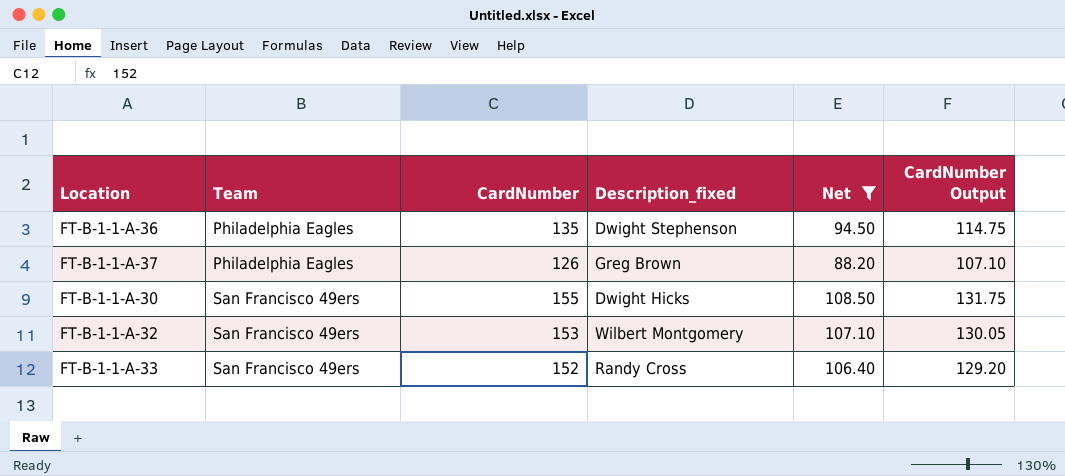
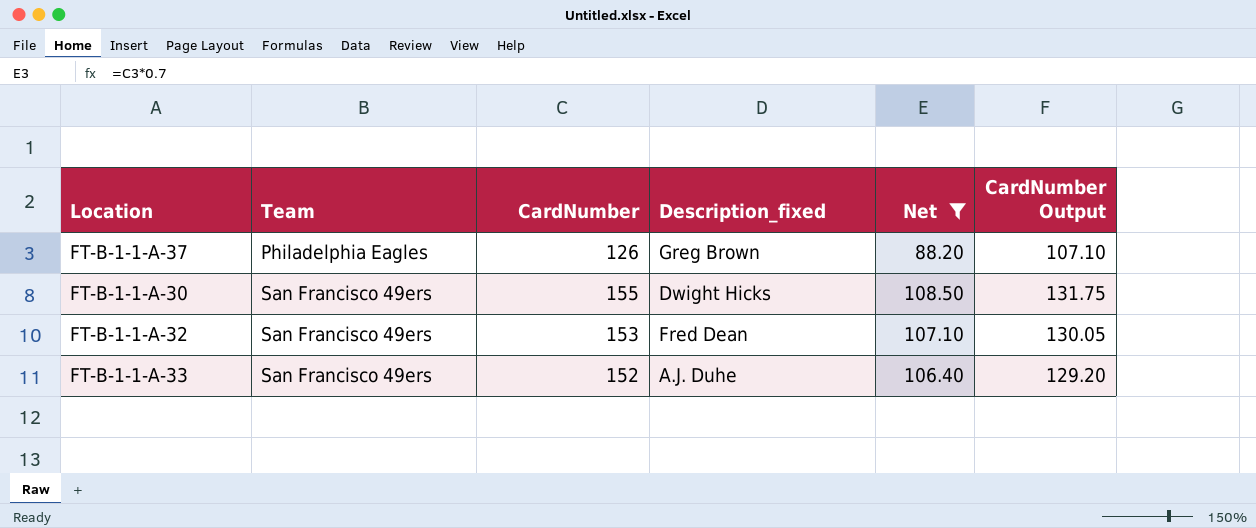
row FT-B-1-1-A-36: Philadelphia Eagles | 135 | Dwight Stephenson | 94.50 | 114.75 -> none
FT-B-1-1-A-32 | Description_fixed: Wilbert Montgomery -> Fred Dean
FT-B-1-1-A-33 | Description_fixed: Randy Cross -> A.J. Duhe

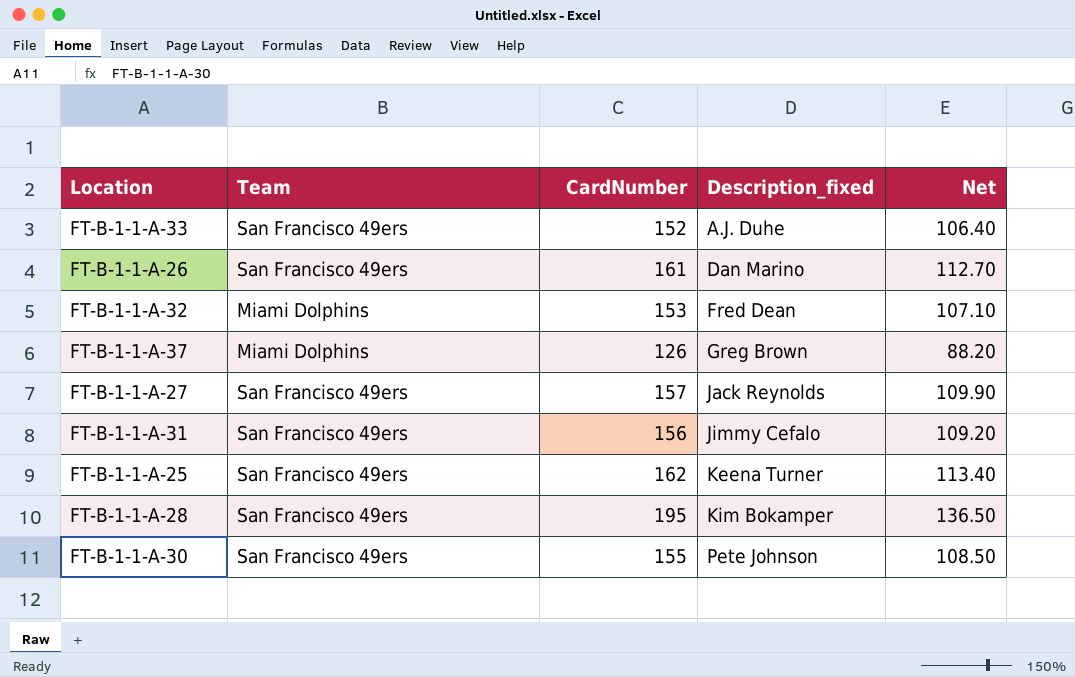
filter: Net <= 108.50 -> none
row order: Team ascending -> Description_fixed ascending
column CardNumber Output | formula: [CardNumber] * 0.85 -> none
FT-B-1-1-A-32 | Team: San Francisco 49ers -> Miami Dolphins
FT-B-1-1-A-37 | Team: Philadelphia Eagles -> Miami Dolphins
FT-B-1-1-A-30 | Description_fixed: Dwight Hicks -> Pete Johnson

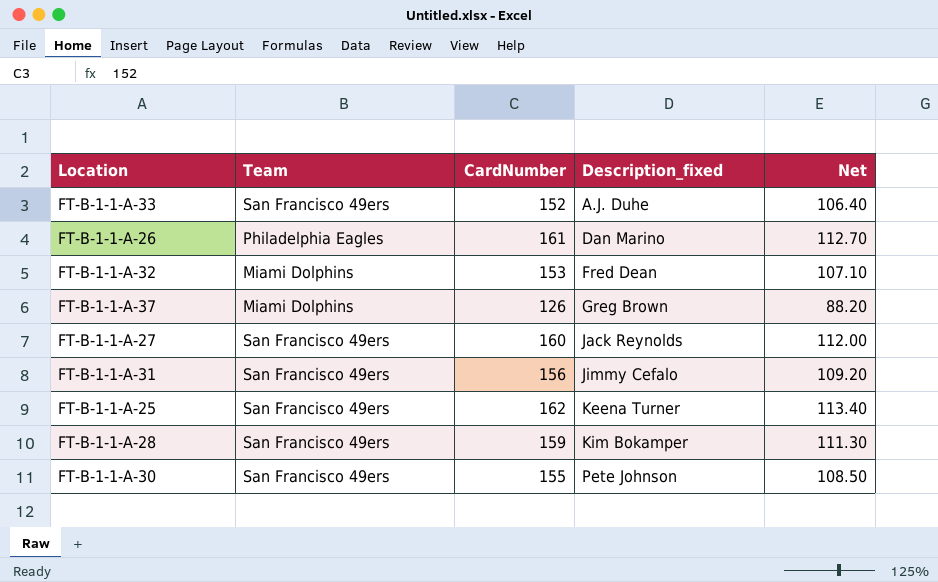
FT-B-1-1-A-26 | Team: San Francisco 49ers -> Philadelphia Eagles
FT-B-1-1-A-27 | CardNumber: 157 -> 160
FT-B-1-1-A-27 | Net: 109.90 -> 112.00
FT-B-1-1-A-28 | CardNumber: 195 -> 159
FT-B-1-1-A-28 | Net: 136.50 -> 111.30

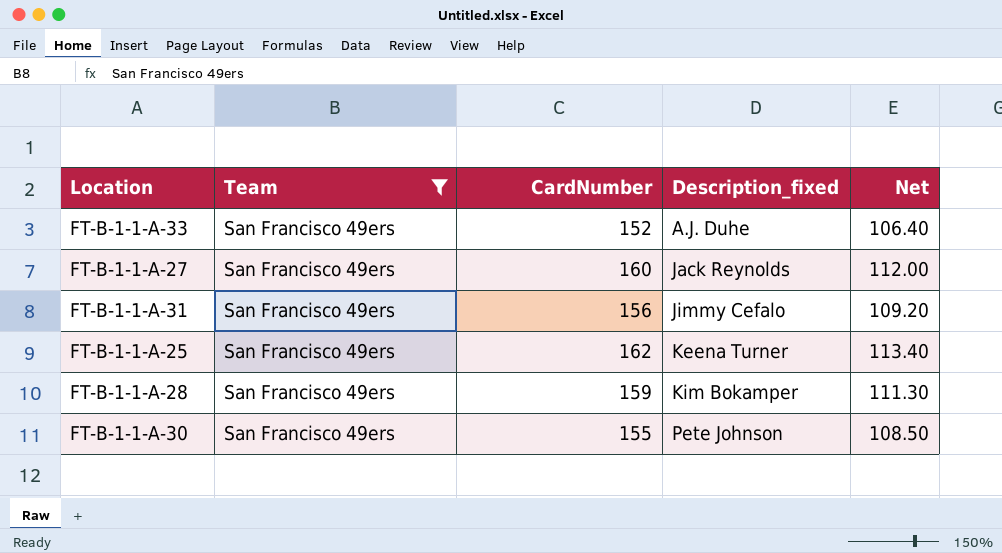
filter: none -> Team = San Francisco 49ers

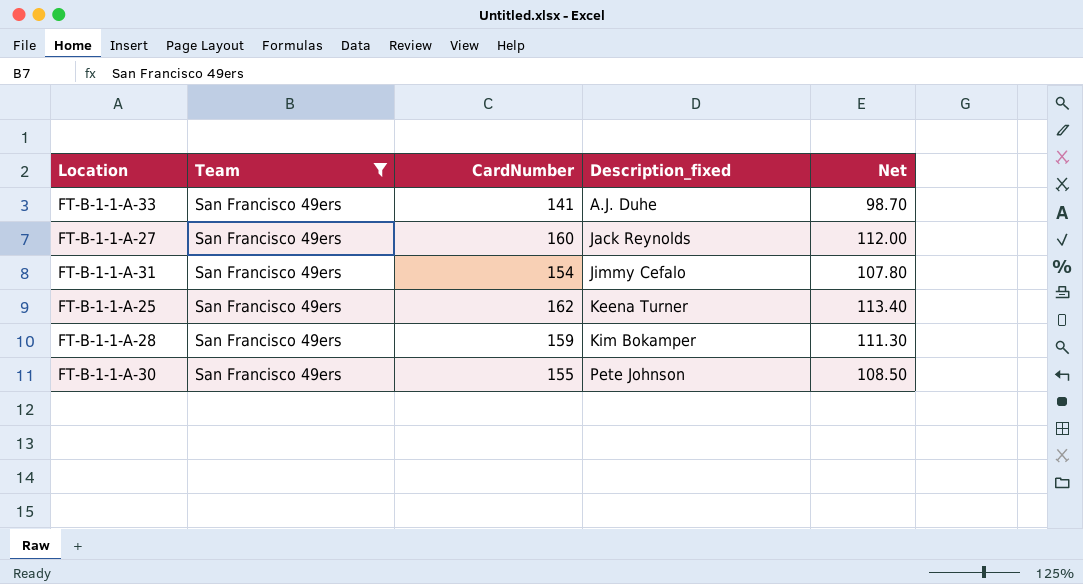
FT-B-1-1-A-33 | CardNumber: 152 -> 141
FT-B-1-1-A-33 | Net: 106.40 -> 98.70
FT-B-1-1-A-31 | CardNumber: 156 -> 154
FT-B-1-1-A-31 | Net: 109.20 -> 107.80

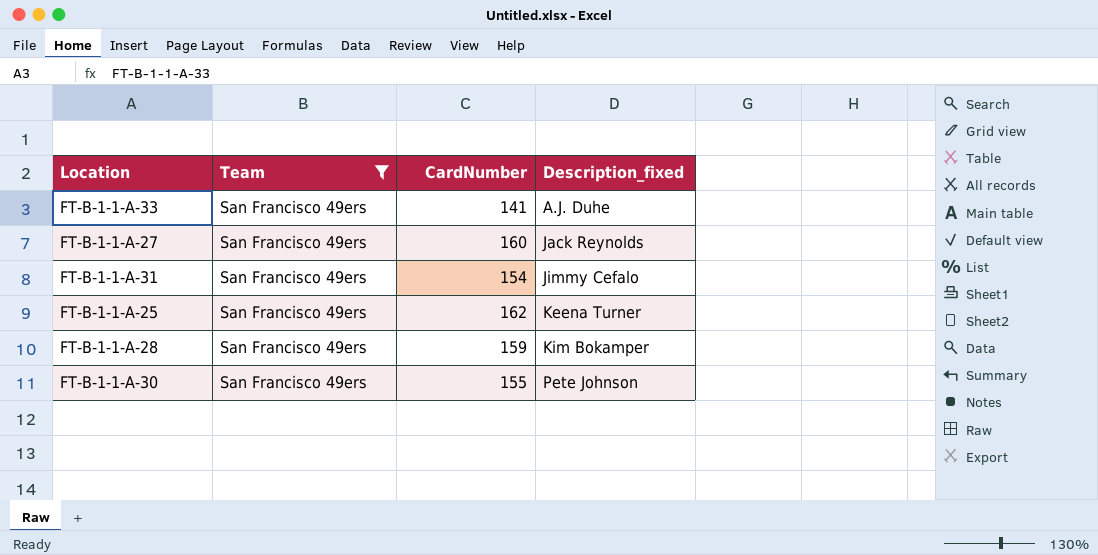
column Net | formula: [CardNumber] * 0.7 -> none

